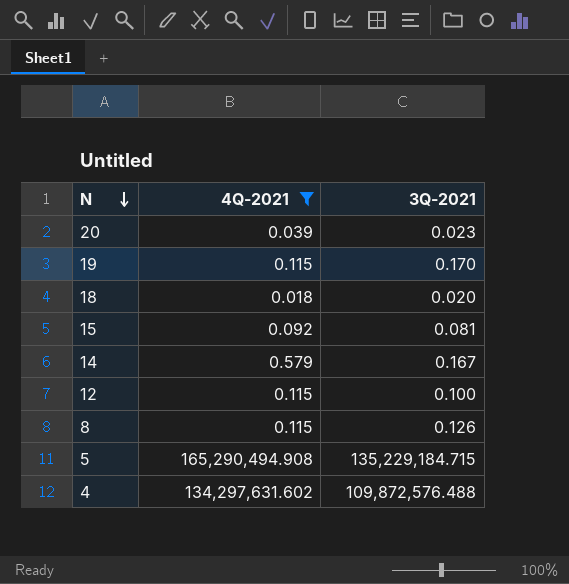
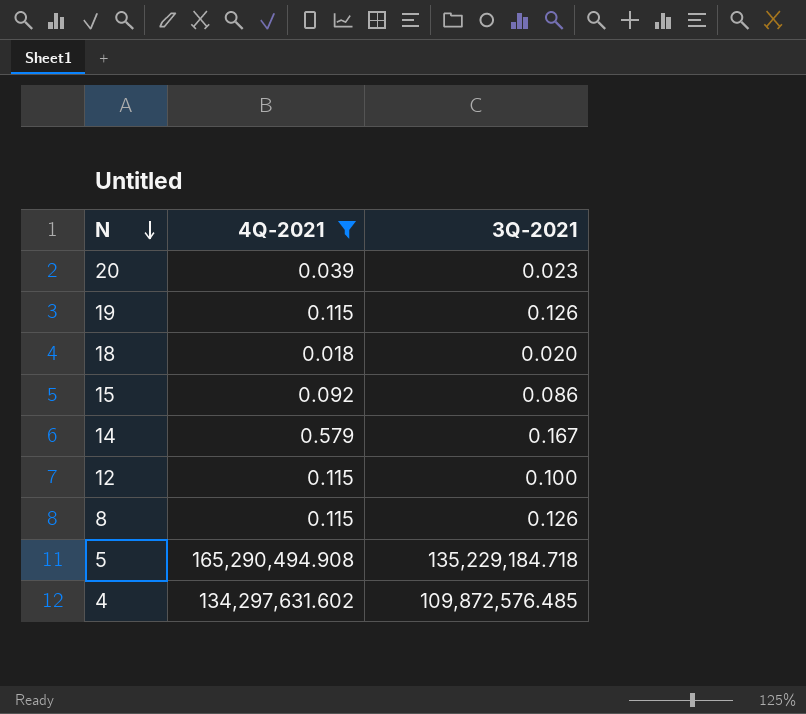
19 | 3Q-2021: 0.170 -> 0.126
15 | 3Q-2021: 0.081 -> 0.086
5 | 3Q-2021: 135,229,184.715 -> 135,229,184.718
4 | 3Q-2021: 109,872,576.488 -> 109,872,576.485

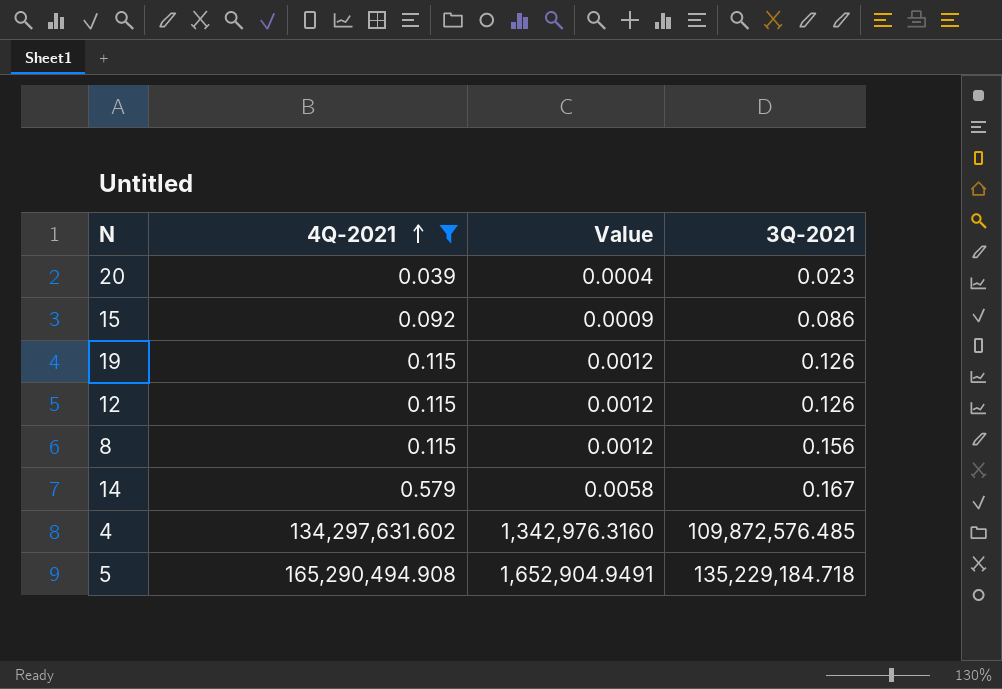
row order: N descending -> 4Q-2021 ascending
column Value | formula: none -> [4Q-2021] * 0.01
row 18: 0.018 | 0.020 -> none
12 | 3Q-2021: 0.100 -> 0.126
8 | 3Q-2021: 0.126 -> 0.156

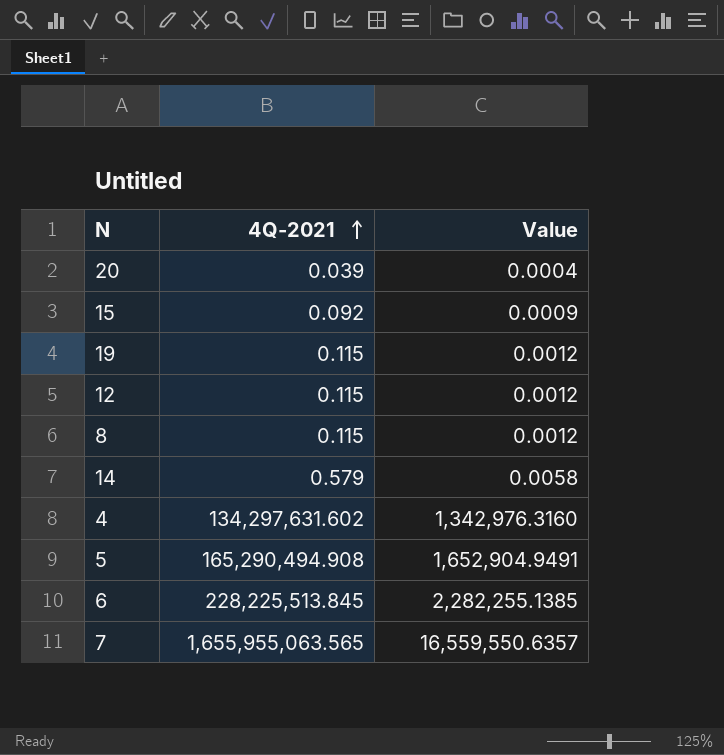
filter: 4Q-2021 <= 165,290,494.908 -> none
column 3Q-2021 | position: 4 -> none

